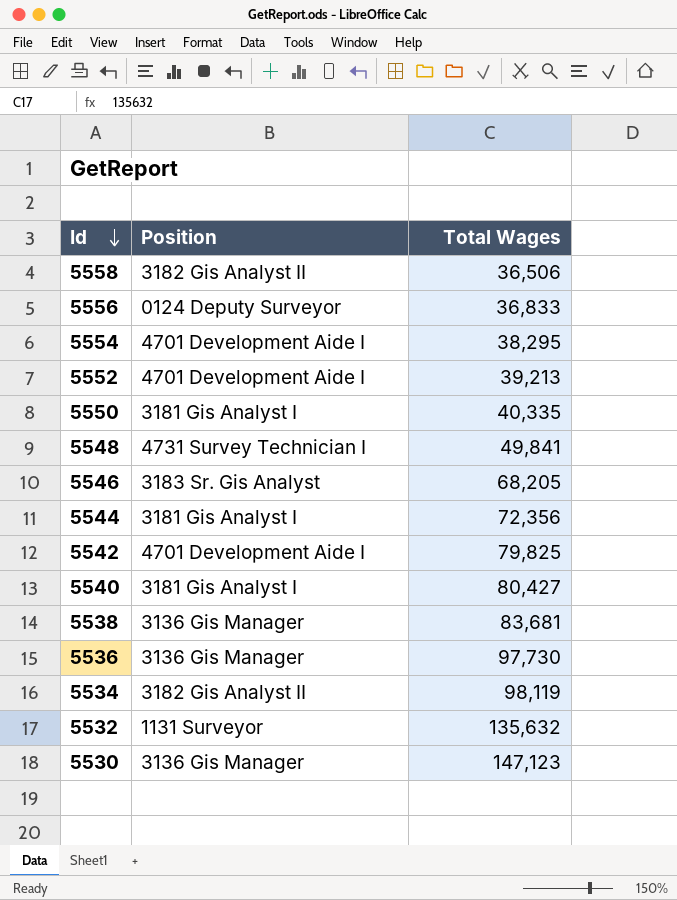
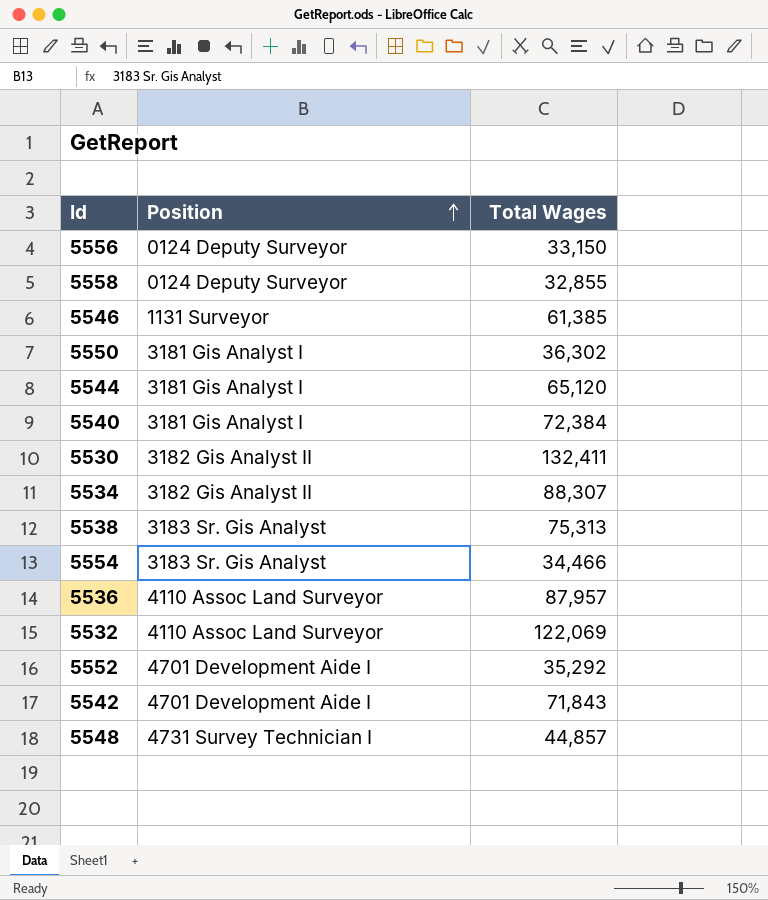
row order: Id descending -> Position ascending
5556 | Total Wages: 36,833 -> 33,150
5558 | Position: 3182 Gis Analyst II -> 0124 Deputy Surveyor
5558 | Total Wages: 36,506 -> 32,855
5546 | Position: 3183 Sr. Gis Analyst -> 1131 Surveyor
5546 | Total Wages: 68,205 -> 61,385
5550 | Total Wages: 40,335 -> 36,302
5544 | Total Wages: 72,356 -> 65,120
5540 | Total Wages: 80,427 -> 72,384
5530 | Position: 3136 Gis Manager -> 3182 Gis Analyst II
5530 | Total Wages: 147,123 -> 132,411
5534 | Total Wages: 98,119 -> 88,307
5538 | Position: 3136 Gis Manager -> 3183 Sr. Gis Analyst
5538 | Total Wages: 83,681 -> 75,313
5554 | Position: 4701 Development Aide I -> 3183 Sr. Gis Analyst
5554 | Total Wages: 38,295 -> 34,466
5536 | Position: 3136 Gis Manager -> 4110 Assoc Land Surveyor
5536 | Total Wages: 97,730 -> 87,957
5532 | Position: 1131 Surveyor -> 4110 Assoc Land Surveyor
5532 | Total Wages: 135,632 -> 122,069
5552 | Total Wages: 39,213 -> 35,292
5542 | Total Wages: 79,825 -> 71,843
5548 | Total Wages: 49,841 -> 44,857

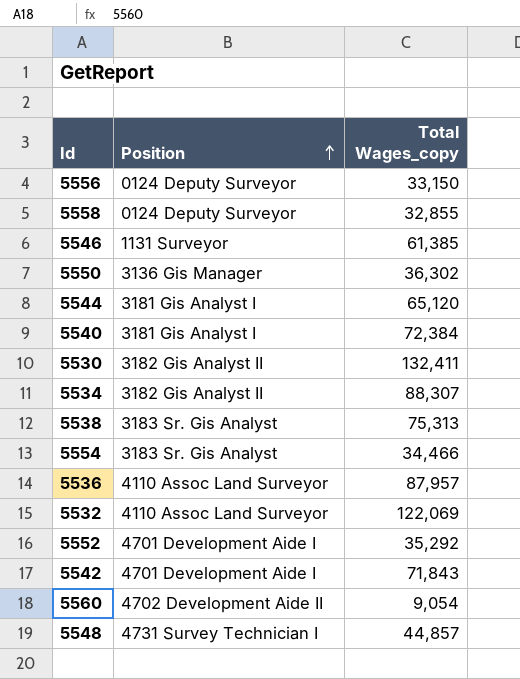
column name: Total Wages -> Total Wages_copy
5550 | Position: 3181 Gis Analyst I -> 3136 Gis Manager
row 5560: none -> 4702 Development Aide II | 9,054

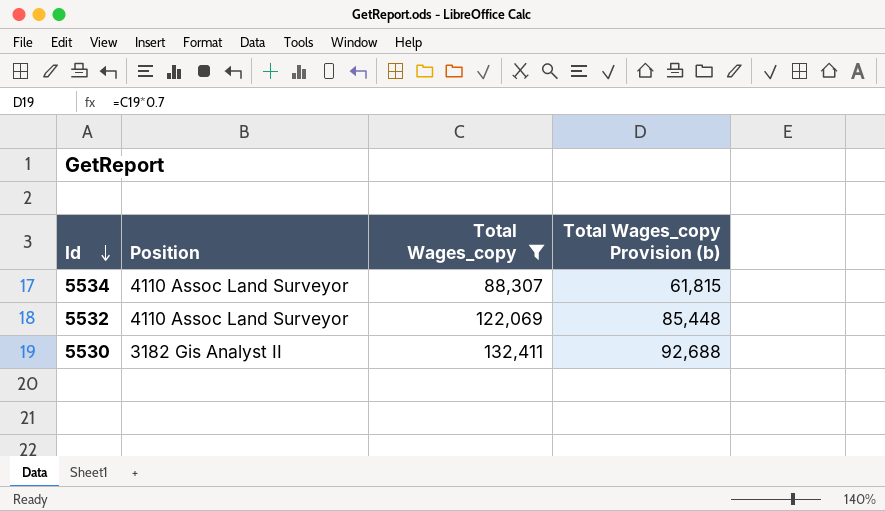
filter: none -> Total Wages_copy >= 88,307
row order: Position ascending -> Id descending
column Total Wages_copy Provision (b) | formula: none -> [Total Wages_copy] * 0.7
5534 | Position: 3182 Gis Analyst II -> 4110 Assoc Land Surveyor

